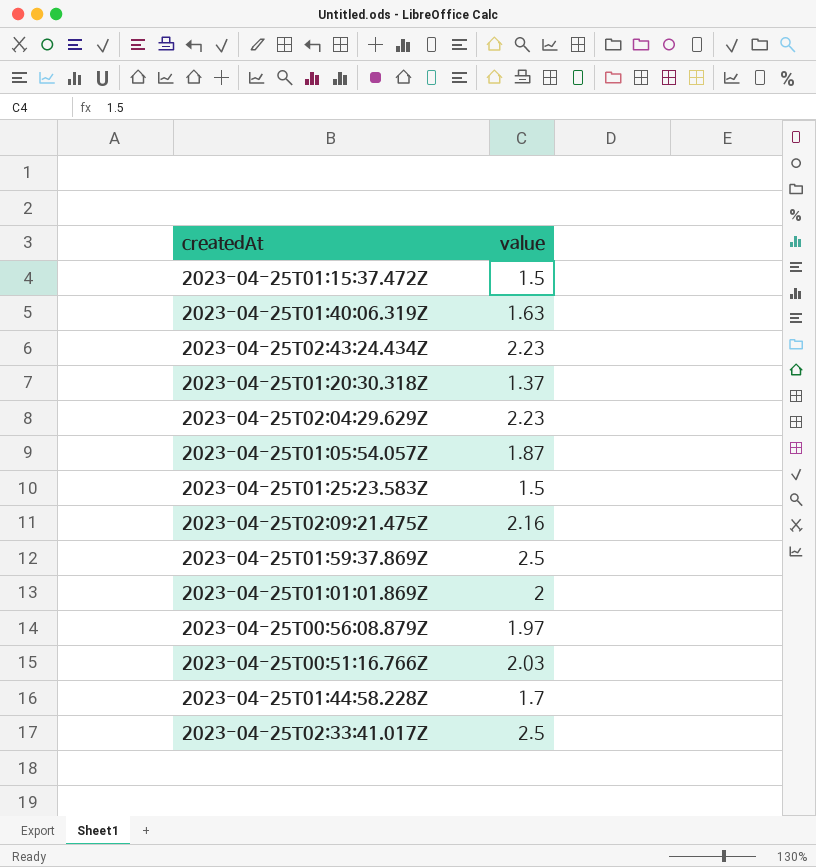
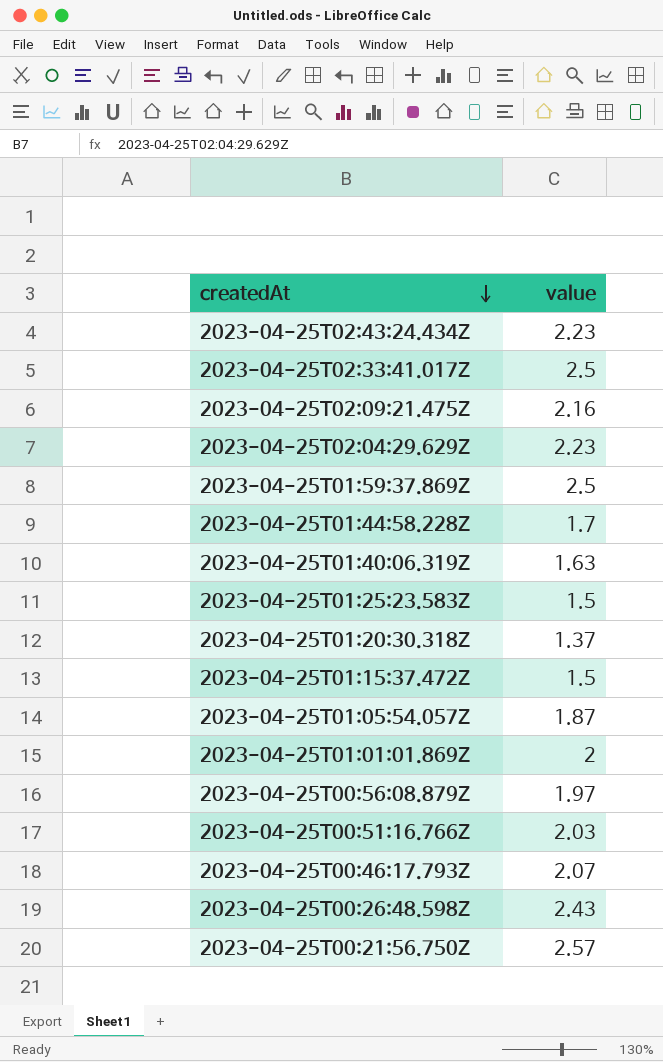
row order: none -> createdAt descending
row 2023-04-25T00:46:17.793Z: none -> 2.07
row 2023-04-25T00:26:48.598Z: none -> 2.43
row 2023-04-25T00:21:56.750Z: none -> 2.57

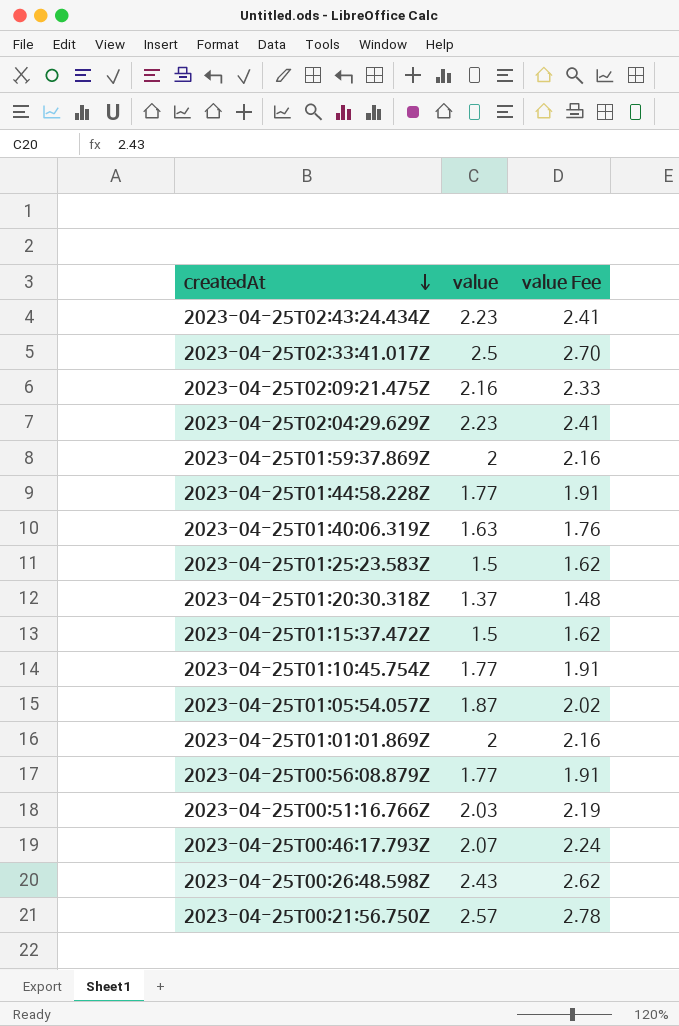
column value Fee | formula: none -> [value] * 1.08
2023-04-25T01:59:37.869Z | value: 2.5 -> 2
2023-04-25T01:44:58.228Z | value: 1.7 -> 1.77
row 2023-04-25T01:10:45.754Z: none -> 1.77 | 1.91
2023-04-25T00:56:08.879Z | value: 1.97 -> 1.77

